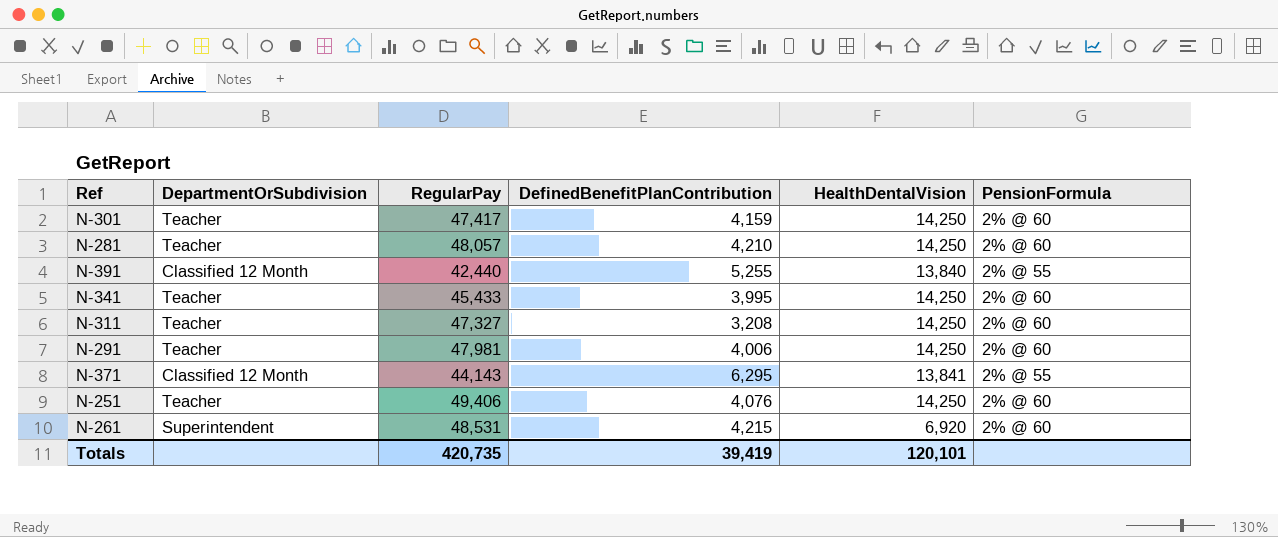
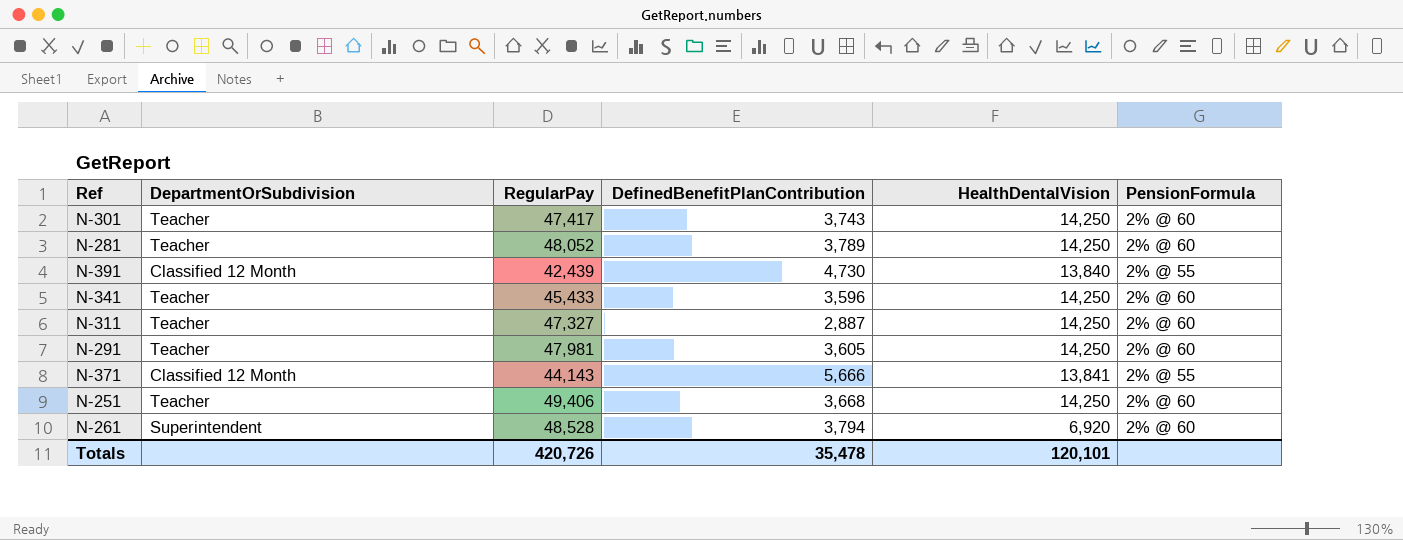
N-301 | DefinedBenefitPlanContribution: 4,159 -> 3,743
N-281 | RegularPay: 48,057 -> 48,052
N-281 | DefinedBenefitPlanContribution: 4,210 -> 3,789
N-391 | RegularPay: 42,440 -> 42,439
N-391 | DefinedBenefitPlanContribution: 5,255 -> 4,730
N-341 | DefinedBenefitPlanContribution: 3,995 -> 3,596
N-311 | DefinedBenefitPlanContribution: 3,208 -> 2,887
N-291 | DefinedBenefitPlanContribution: 4,006 -> 3,605
N-371 | DefinedBenefitPlanContribution: 6,295 -> 5,666
N-251 | DefinedBenefitPlanContribution: 4,076 -> 3,668
N-261 | RegularPay: 48,531 -> 48,528
N-261 | DefinedBenefitPlanContribution: 4,215 -> 3,794
Totals | RegularPay: 420,735 -> 420,726
Totals | DefinedBenefitPlanContribution: 39,419 -> 35,478

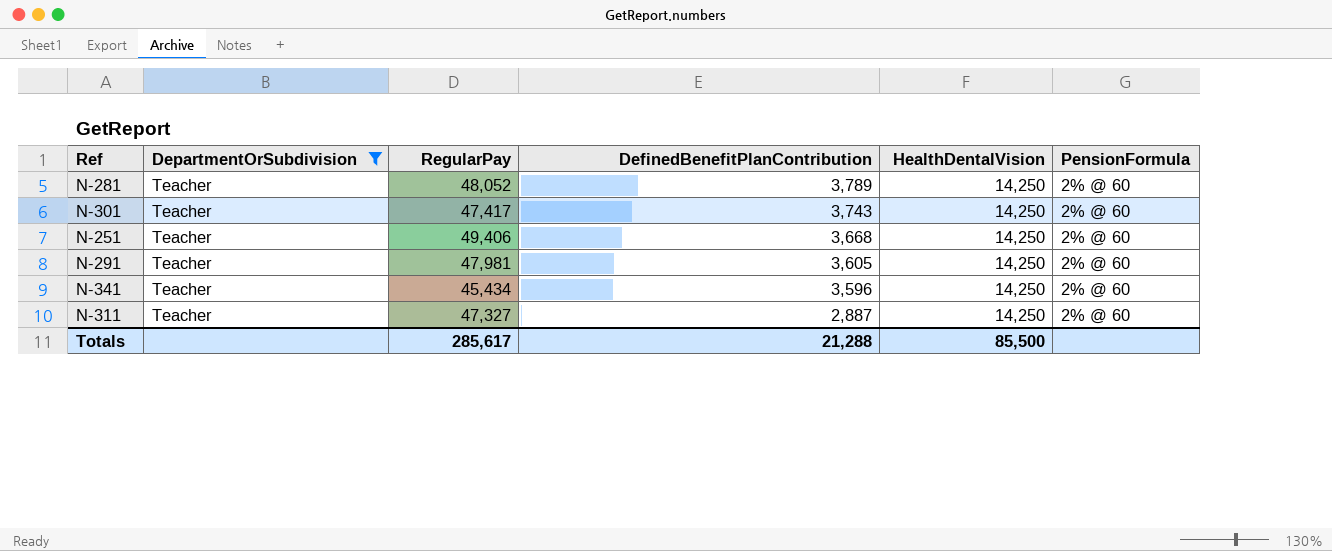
filter: none -> DepartmentOrSubdivision = Teacher
row order: none -> DefinedBenefitPlanContribution descending
N-341 | RegularPay: 45,433 -> 45,434
Totals | RegularPay: 420,726 -> 285,617
Totals | DefinedBenefitPlanContribution: 35,478 -> 21,288
Totals | HealthDentalVision: 120,101 -> 85,500

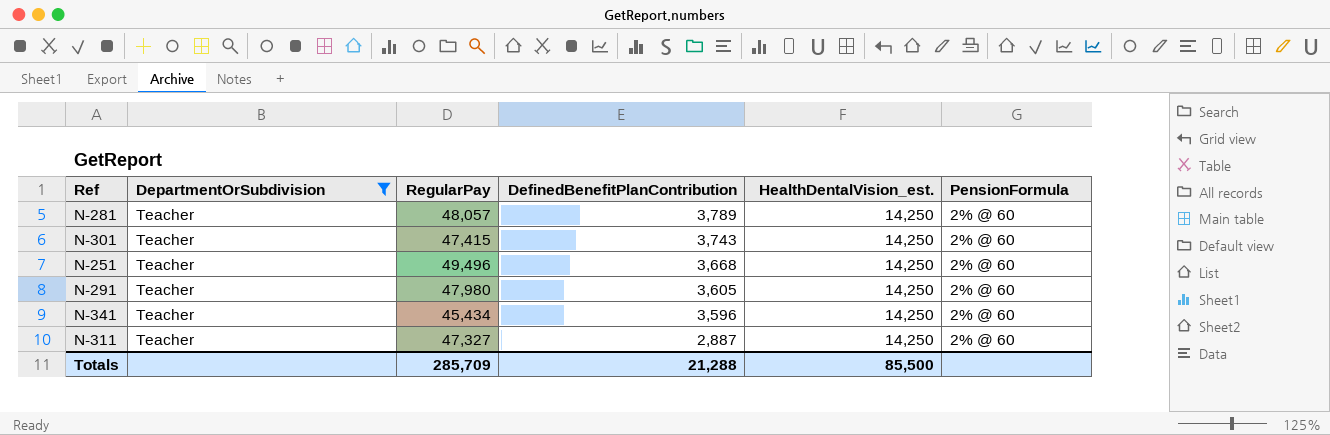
column name: HealthDentalVision -> HealthDentalVision_est.
N-281 | RegularPay: 48,052 -> 48,057
N-301 | RegularPay: 47,417 -> 47,415
N-251 | RegularPay: 49,406 -> 49,496
N-291 | RegularPay: 47,981 -> 47,980
Totals | RegularPay: 285,617 -> 285,709

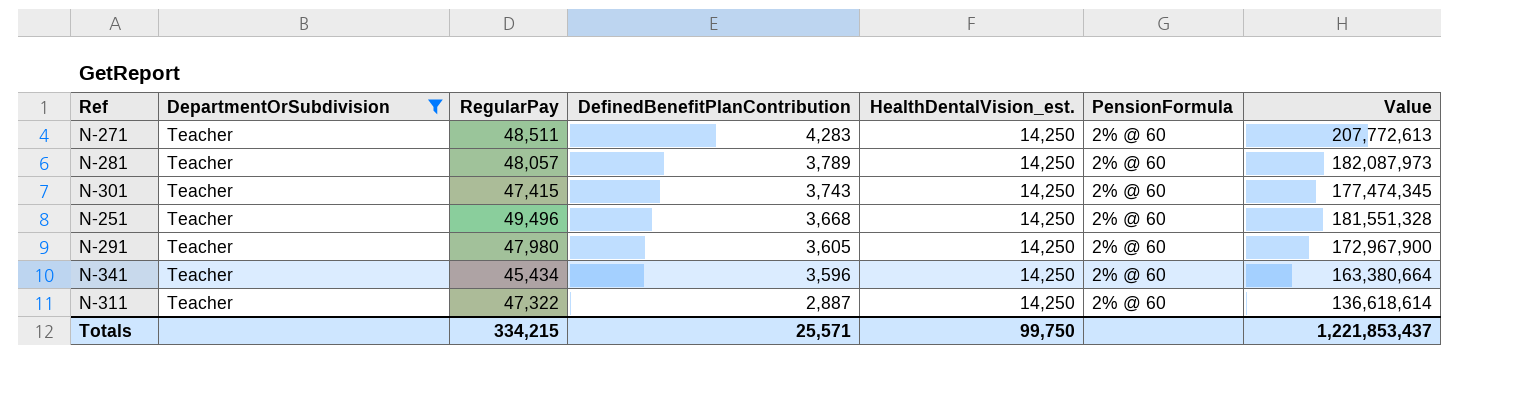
column Value | formula: none -> [RegularPay] * [DefinedBenefitPlanContribution]
row N-271: none -> Teacher | 48,511 | 4,283 | 14,250 | 2% @ 60 | 207,772,613
N-311 | RegularPay: 47,327 -> 47,322
Totals | RegularPay: 285,709 -> 334,215
Totals | DefinedBenefitPlanContribution: 21,288 -> 25,571
Totals | HealthDentalVision_est.: 85,500 -> 99,750

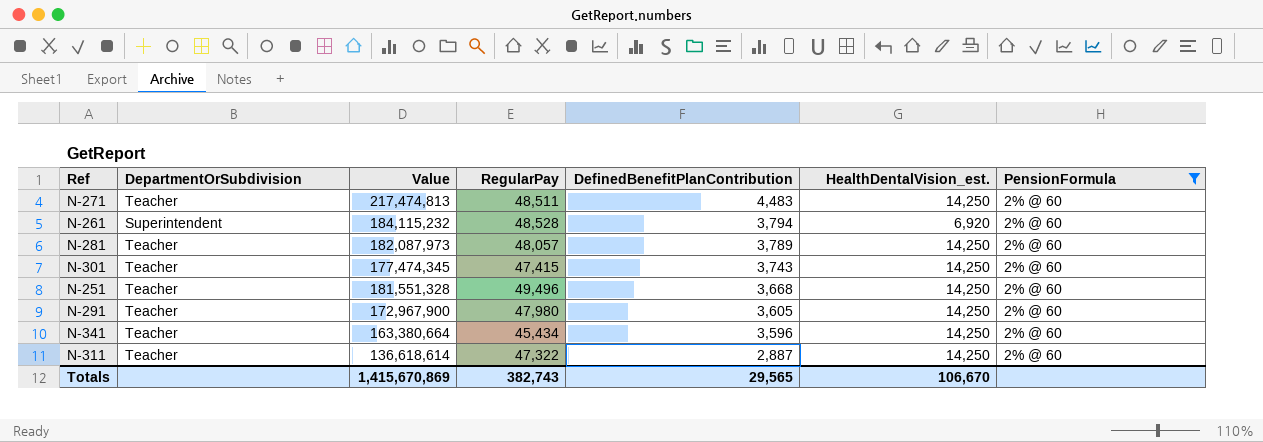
filter: DepartmentOrSubdivision = Teacher -> PensionFormula = 2% @ 60
column Value | position: 7 -> 3
N-271 | Value: 207,772,613 -> 217,474,813
N-271 | DefinedBenefitPlanContribution: 4,283 -> 4,483
Totals | Value: 1,221,853,437 -> 1,415,670,869
Totals | RegularPay: 334,215 -> 382,743
Totals | DefinedBenefitPlanContribution: 25,571 -> 29,565
Totals | HealthDentalVision_est.: 99,750 -> 106,670

